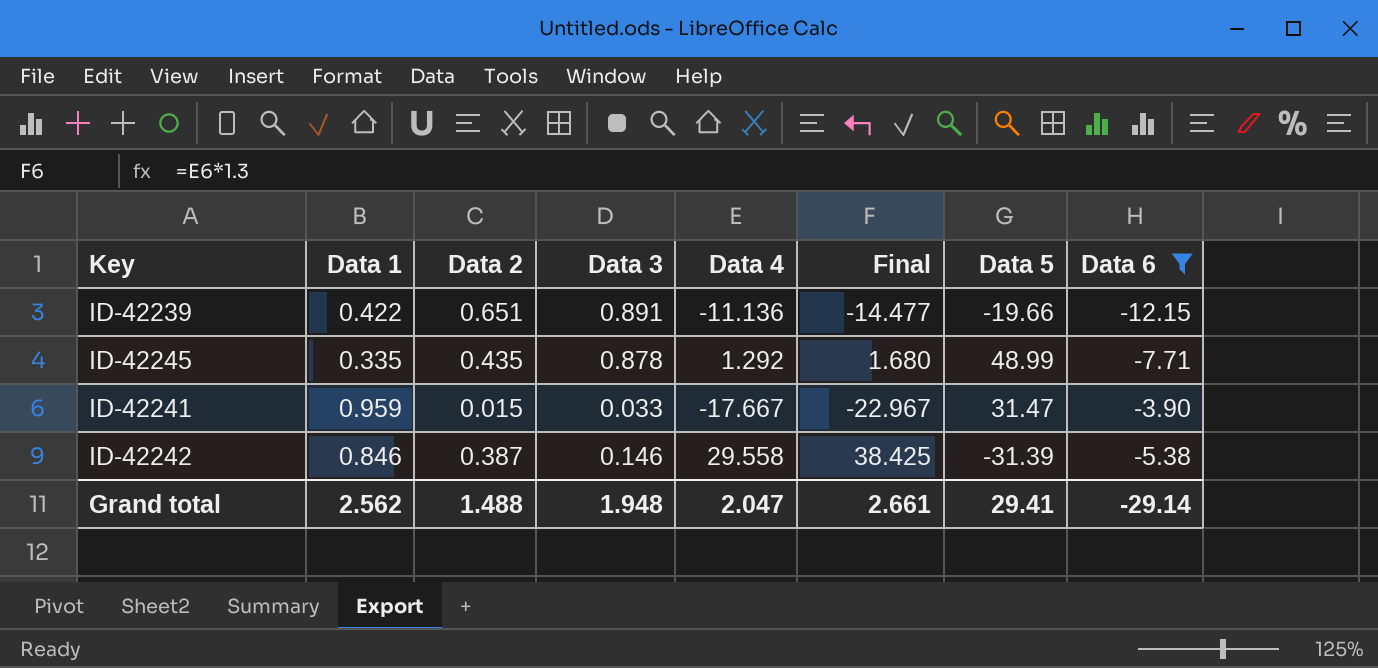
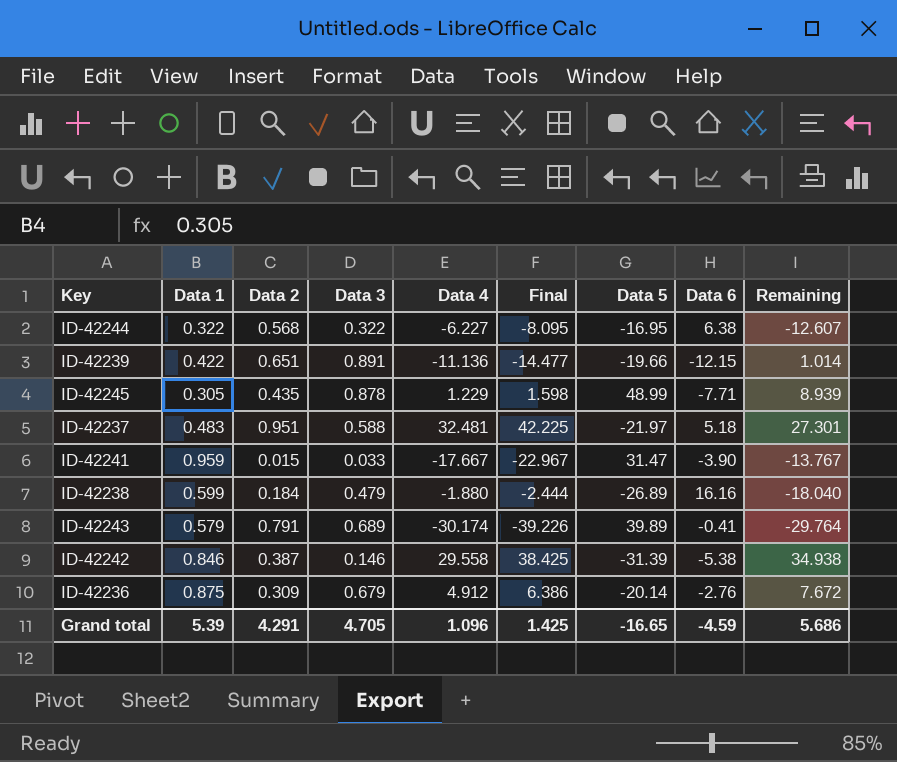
filter: Data 6 <= -3.90 -> none
column Remaining | formula: none -> [Data 4] - [Data 6]
ID-42245 | Data 1: 0.335 -> 0.305
ID-42245 | Data 4: 1.292 -> 1.229
ID-42245 | Final: 1.680 -> 1.598
Grand total | Data 1: 2.562 -> 5.39
Grand total | Data 2: 1.488 -> 4.291
Grand total | Data 3: 1.948 -> 4.705
Grand total | Data 4: 2.047 -> 1.096
Grand total | Final: 2.661 -> 1.425
Grand total | Data 5: 29.41 -> -16.65
Grand total | Data 6: -29.14 -> -4.59

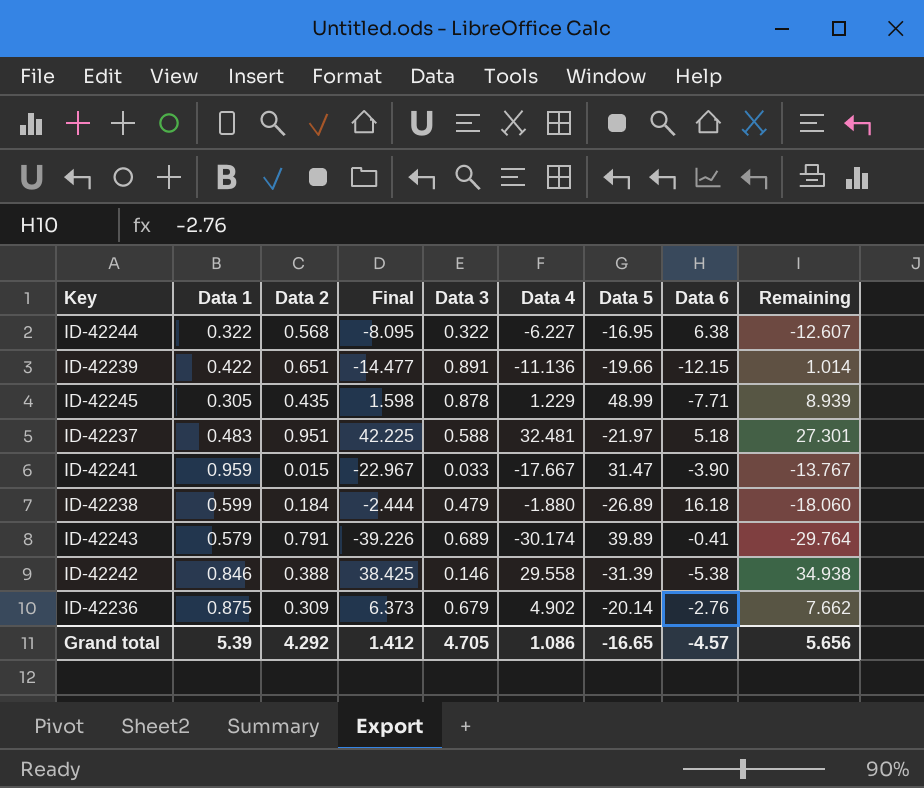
column Final | position: 6 -> 4
ID-42238 | Data 6: 16.16 -> 16.18
ID-42238 | Remaining: -18.040 -> -18.060
ID-42242 | Data 2: 0.387 -> 0.388
ID-42236 | Final: 6.386 -> 6.373
ID-42236 | Data 4: 4.912 -> 4.902
ID-42236 | Remaining: 7.672 -> 7.662
Grand total | Data 2: 4.291 -> 4.292
Grand total | Final: 1.425 -> 1.412
Grand total | Data 4: 1.096 -> 1.086
Grand total | Data 6: -4.59 -> -4.57
Grand total | Remaining: 5.686 -> 5.656

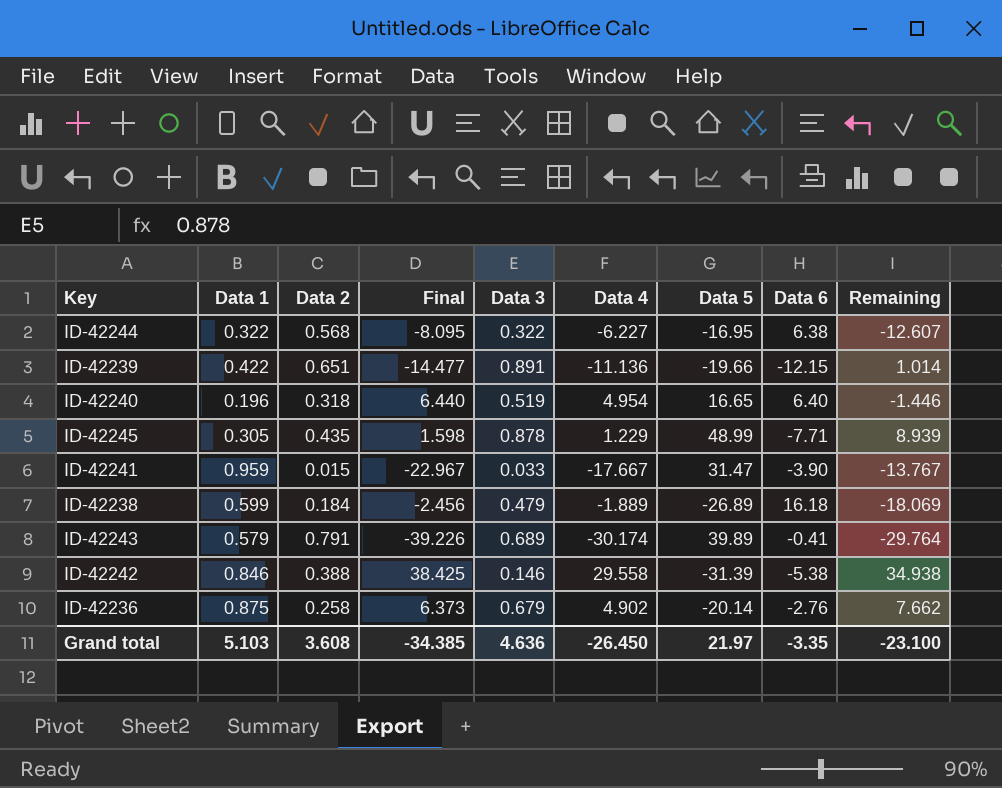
row ID-42237: 0.483 | 0.951 | 42.225 | 0.588 | 32.481 | -21.97 | 5.18 | 27.301 -> none
row ID-42240: none -> 0.196 | 0.318 | 6.440 | 0.519 | 4.954 | 16.65 | 6.40 | -1.446
ID-42238 | Final: -2.444 -> -2.456
ID-42238 | Data 4: -1.880 -> -1.889
ID-42238 | Remaining: -18.060 -> -18.069
ID-42236 | Data 2: 0.309 -> 0.258
Grand total | Data 1: 5.39 -> 5.103
Grand total | Data 2: 4.292 -> 3.608
Grand total | Final: 1.412 -> -34.385
Grand total | Data 3: 4.705 -> 4.636
Grand total | Data 4: 1.086 -> -26.450
Grand total | Data 5: -16.65 -> 21.97
Grand total | Data 6: -4.57 -> -3.35
Grand total | Remaining: 5.656 -> -23.100

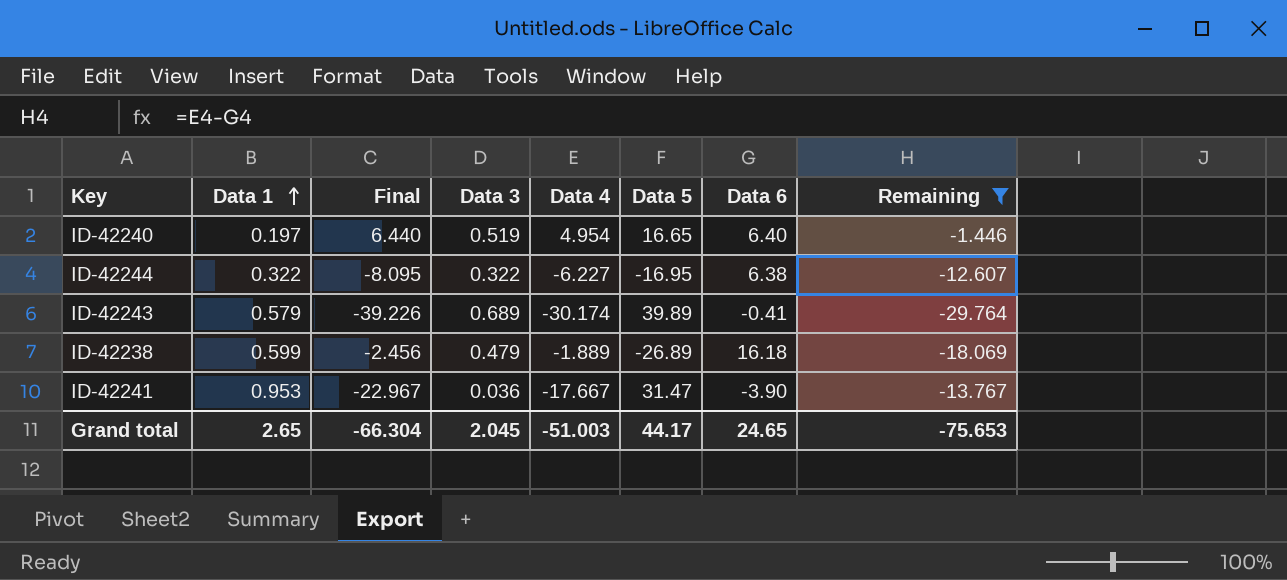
filter: none -> Remaining <= -1.446
row order: none -> Data 1 ascending
column Data 2 | position: 3 -> none
ID-42240 | Data 1: 0.196 -> 0.197
ID-42241 | Data 1: 0.959 -> 0.953
ID-42241 | Data 3: 0.033 -> 0.036
Grand total | Data 1: 5.103 -> 2.65
Grand total | Final: -34.385 -> -66.304
Grand total | Data 3: 4.636 -> 2.045
Grand total | Data 4: -26.450 -> -51.003
Grand total | Data 5: 21.97 -> 44.17
Grand total | Data 6: -3.35 -> 24.65
Grand total | Remaining: -23.100 -> -75.653

